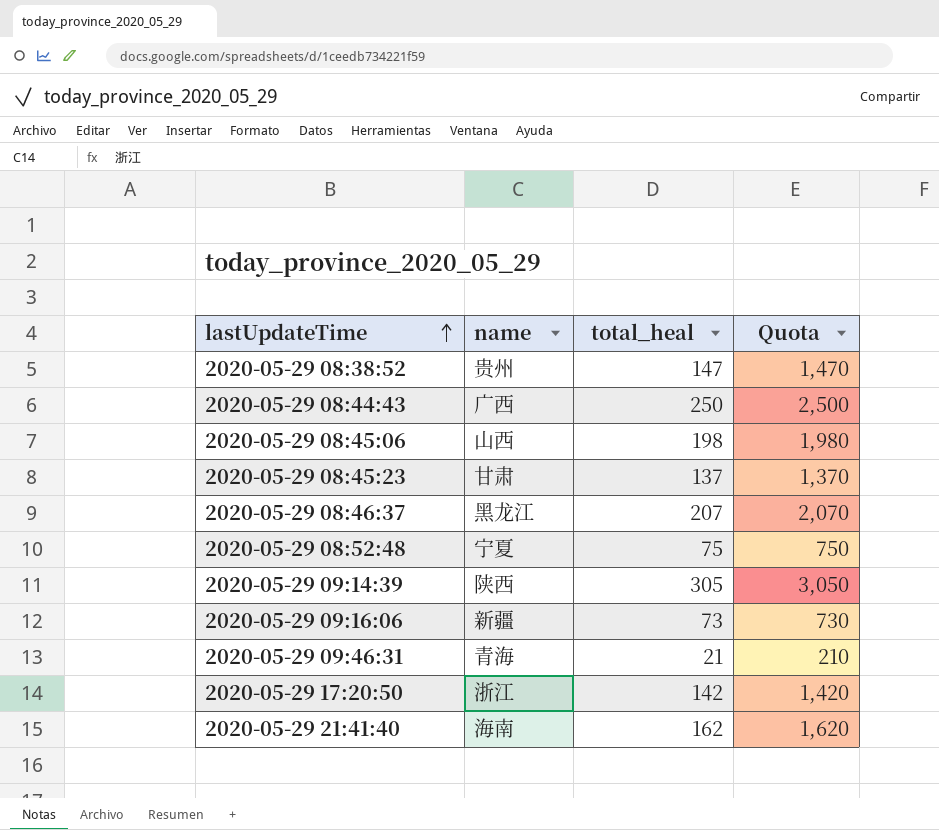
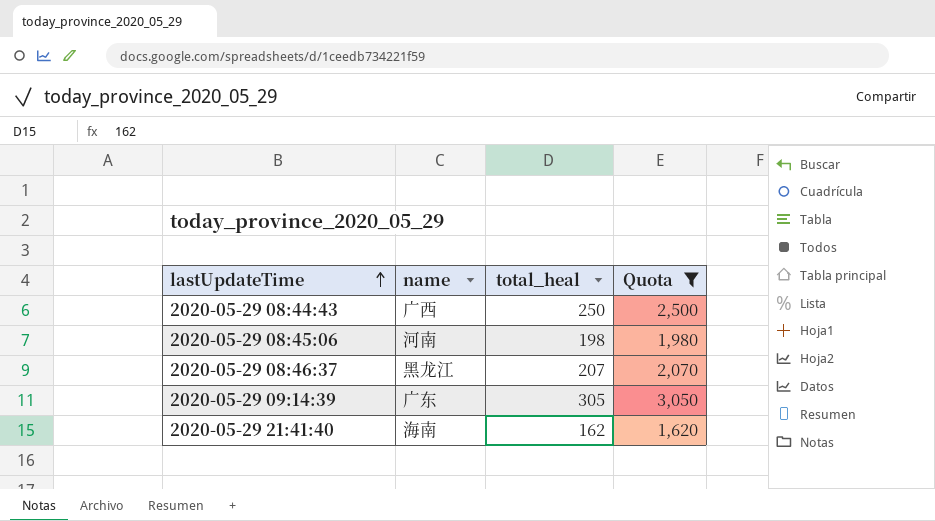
filter: none -> Quota >= 1,620
2020-05-29 08:45:06 | name: 山西 -> 河南
2020-05-29 09:14:39 | name: 陕西 -> 广东

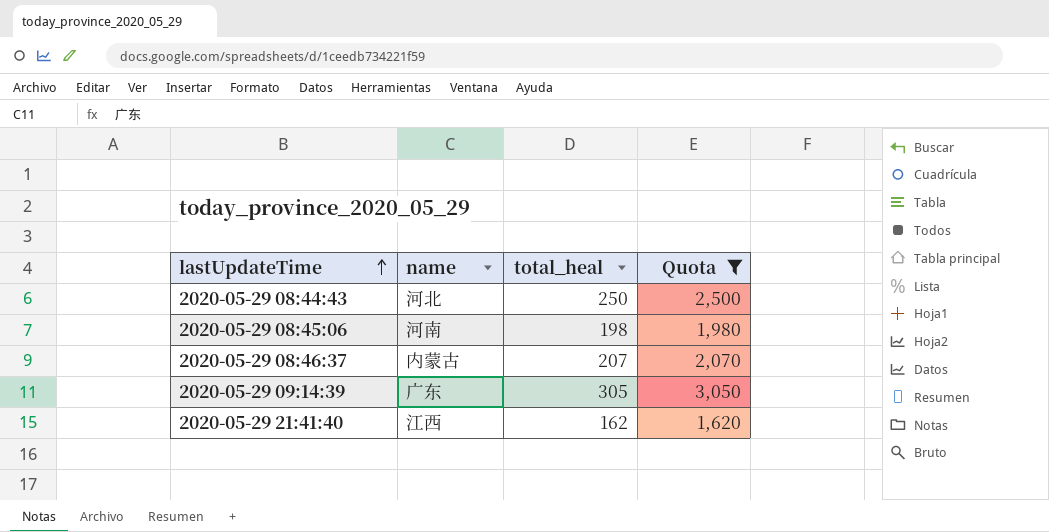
2020-05-29 08:44:43 | name: 广西 -> 河北
2020-05-29 08:46:37 | name: 黑龙江 -> 内蒙古
2020-05-29 21:41:40 | name: 海南 -> 江西

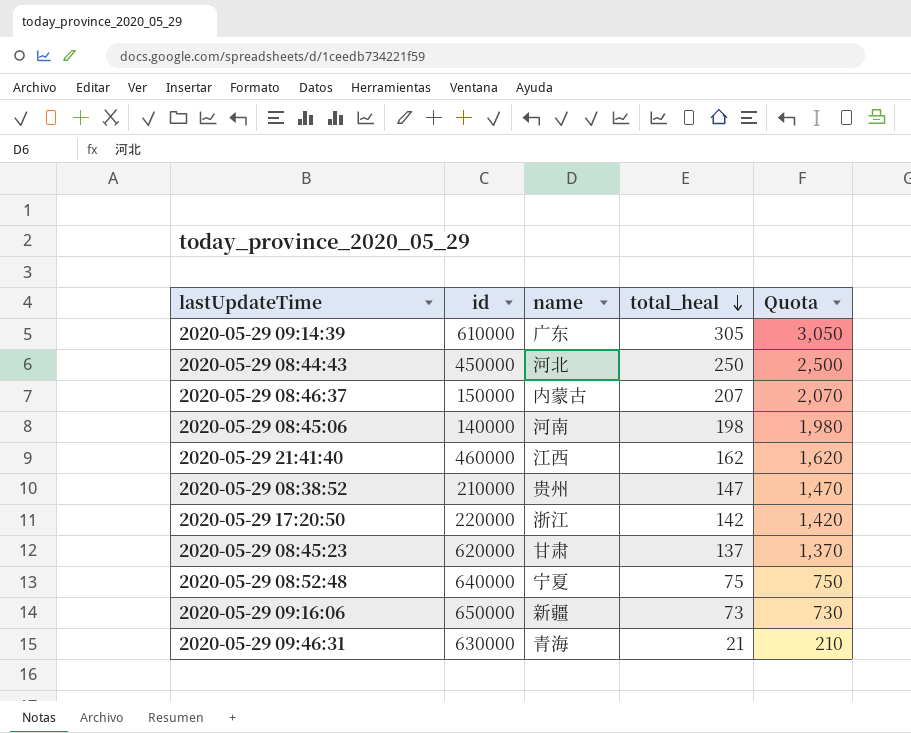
filter: Quota >= 1,620 -> none
row order: lastUpdateTime ascending -> total_heal descending
column id | position: none -> 2

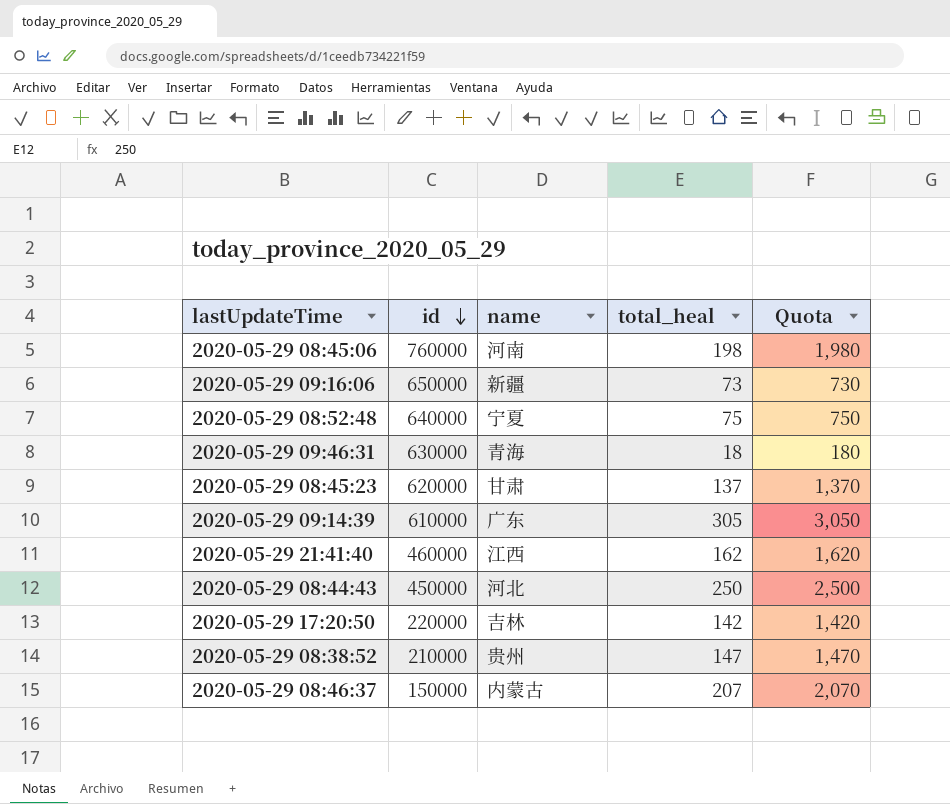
row order: total_heal descending -> id descending
2020-05-29 08:45:06 | id: 140000 -> 760000
2020-05-29 09:46:31 | total_heal: 21 -> 18
2020-05-29 09:46:31 | Quota: 210 -> 180
2020-05-29 17:20:50 | name: 浙江 -> 吉林

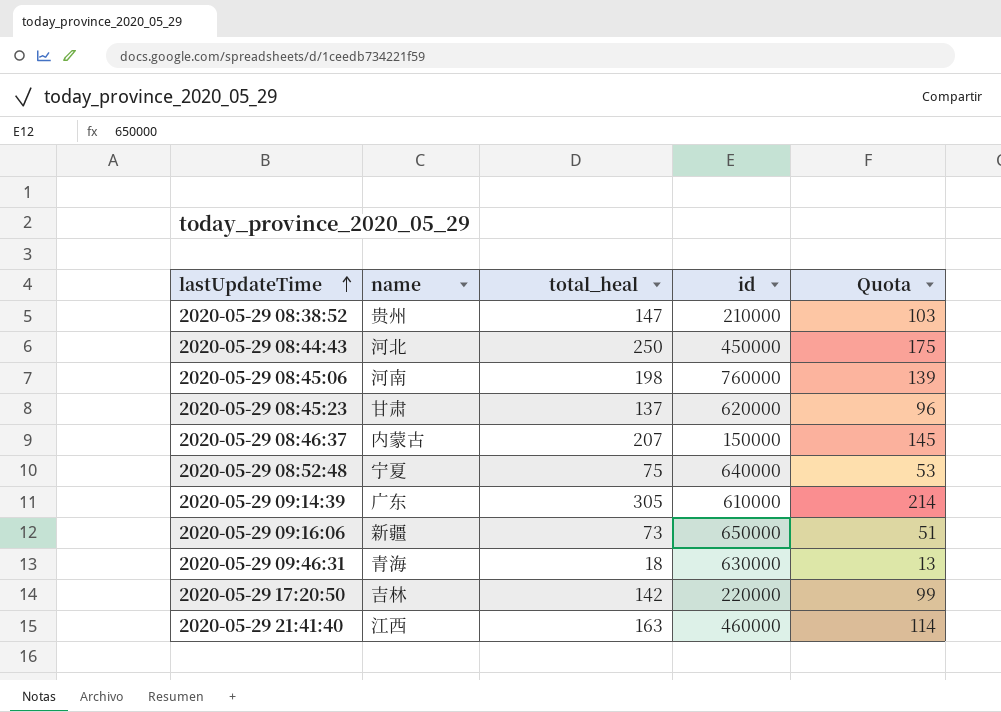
row order: id descending -> lastUpdateTime ascending
column id | position: 2 -> 4
column Quota | formula: [total_heal] * 10 -> [total_heal] * 0.7
2020-05-29 21:41:40 | total_heal: 162 -> 163

